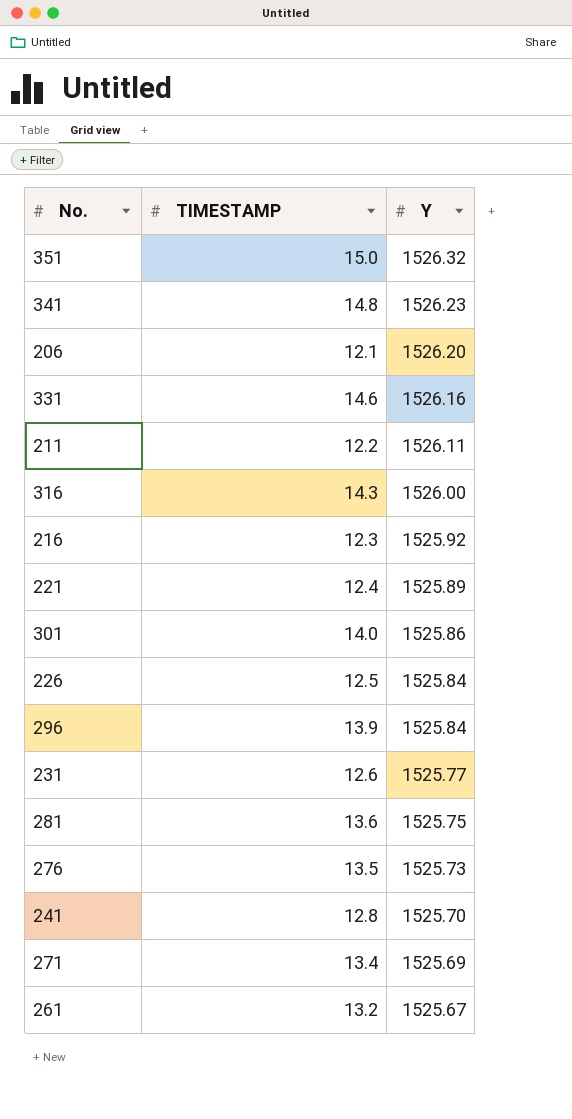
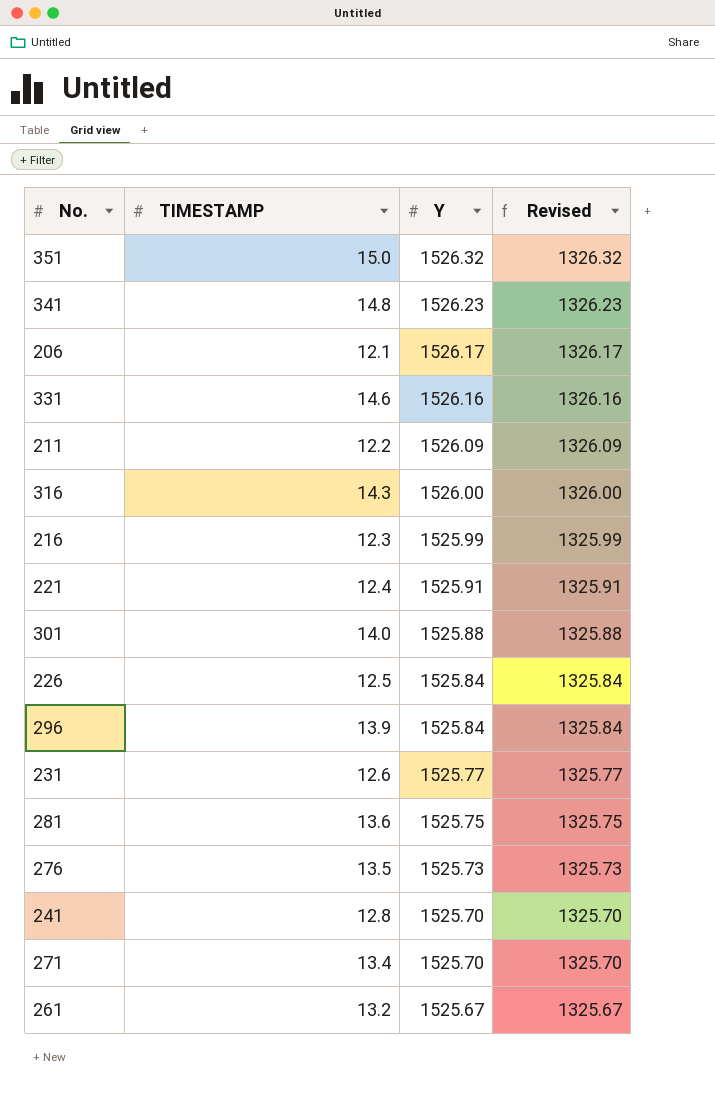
column Revised | formula: none -> [Y] - 200
206 | Y: 1526.20 -> 1526.17
211 | Y: 1526.11 -> 1526.09
216 | Y: 1525.92 -> 1525.99
221 | Y: 1525.89 -> 1525.91
301 | Y: 1525.86 -> 1525.88
271 | Y: 1525.69 -> 1525.70

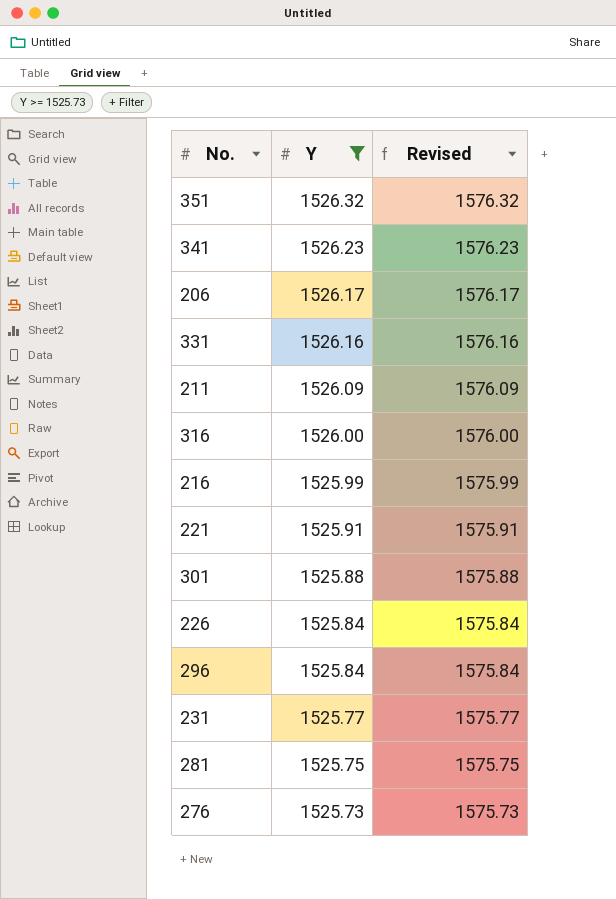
filter: none -> Y >= 1525.73
column TIMESTAMP | position: 2 -> none
column Revised | formula: [Y] - 200 -> [Y] + 50

